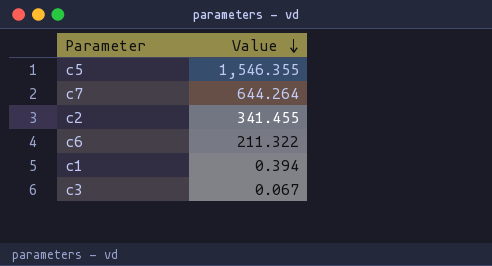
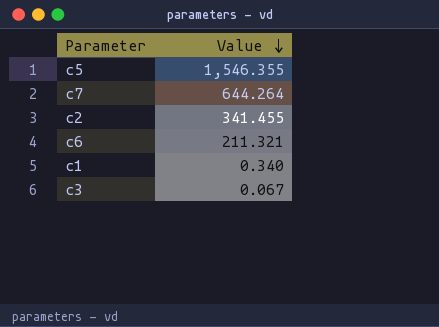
c6 | Value: 211.322 -> 211.321
c1 | Value: 0.394 -> 0.340

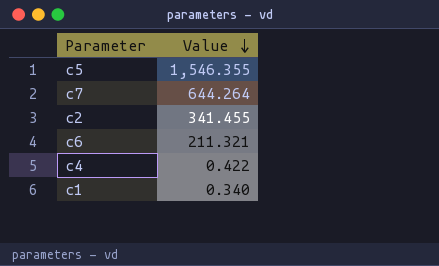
row c3: 0.067 -> none
row c4: none -> 0.422

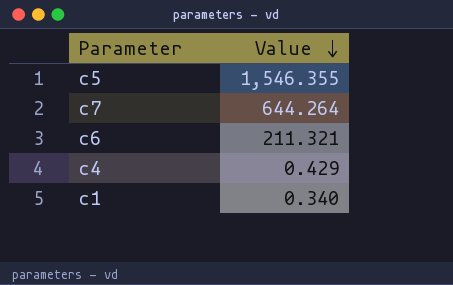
row c2: 341.455 -> none
c4 | Value: 0.422 -> 0.429

